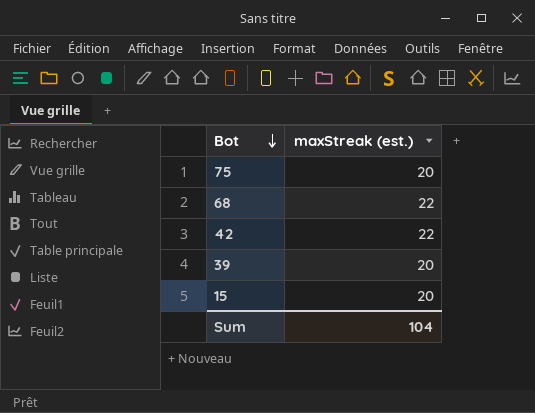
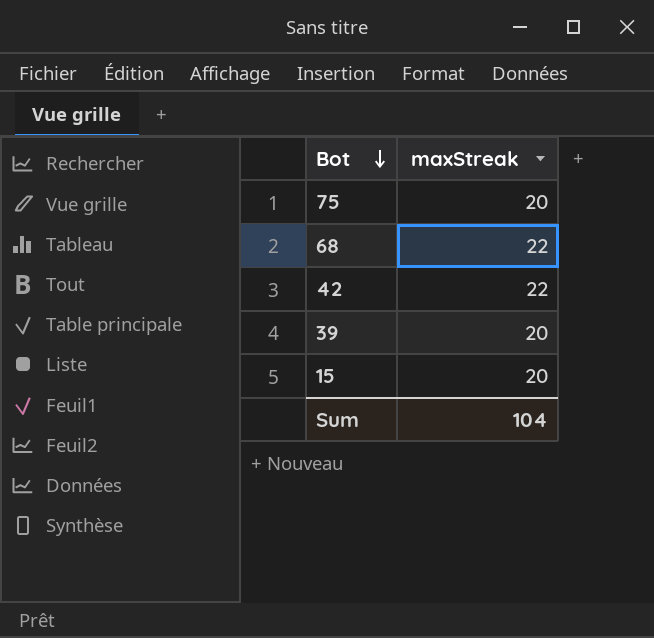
column name: maxStreak (est.) -> maxStreak

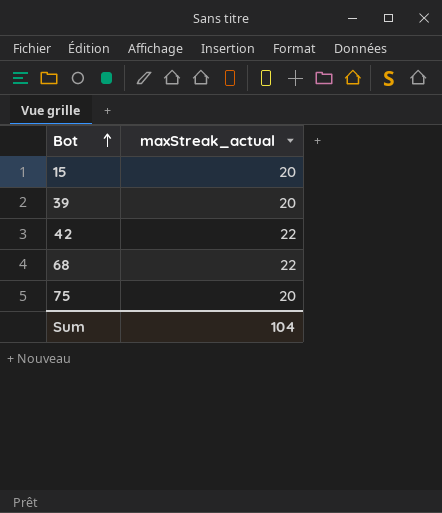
row order: Bot descending -> Bot ascending
column name: maxStreak -> maxStreak_actual

